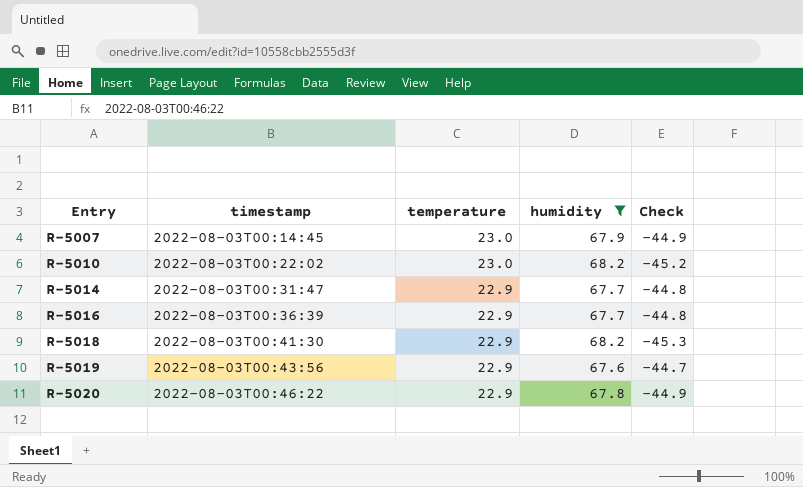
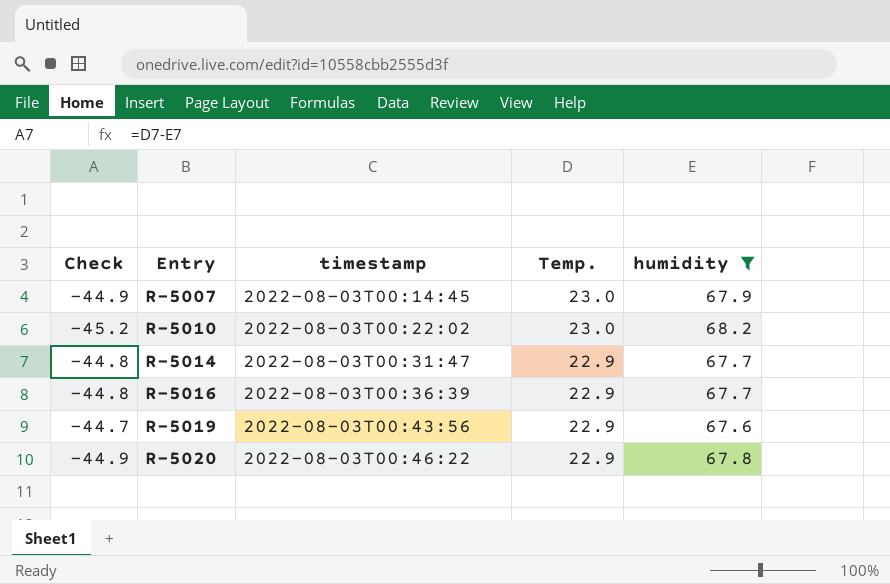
column Check | position: 5 -> 1
column name: temperature -> Temp.
row R-5018: 2022-08-03T00:41:30 | 22.9 | 68.2 | -45.3 -> none

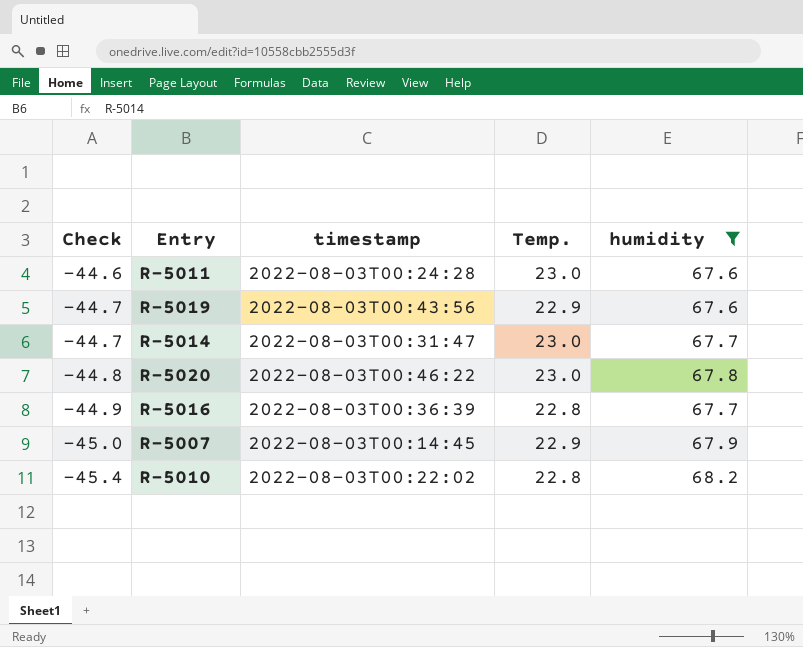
row order: Entry ascending -> Check descending
row R-5011: none -> -44.6 | 2022-08-03T00:24:28 | 23.0 | 67.6
R-5014 | Check: -44.8 -> -44.7
R-5014 | Temp.: 22.9 -> 23.0
R-5020 | Check: -44.9 -> -44.8
R-5020 | Temp.: 22.9 -> 23.0
R-5016 | Check: -44.8 -> -44.9
R-5016 | Temp.: 22.9 -> 22.8
R-5007 | Check: -44.9 -> -45.0
R-5007 | Temp.: 23.0 -> 22.9
R-5010 | Check: -45.2 -> -45.4
R-5010 | Temp.: 23.0 -> 22.8

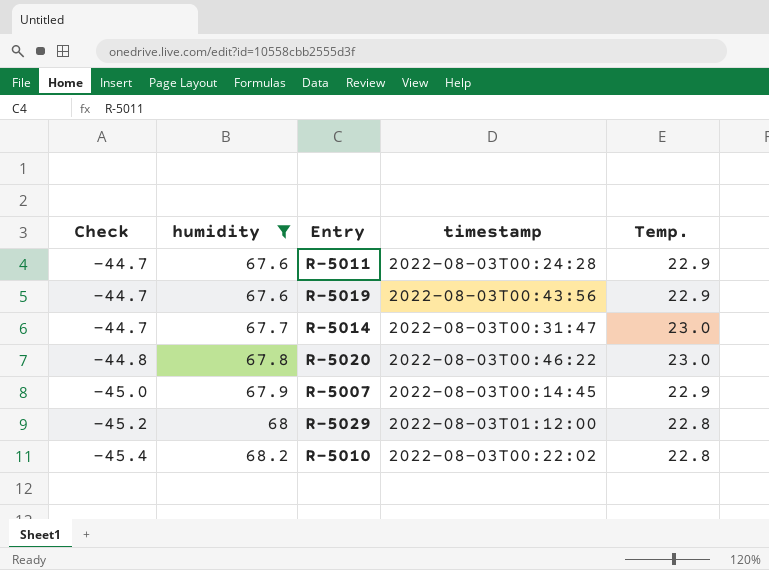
column humidity | position: 5 -> 2
row R-5016: -44.9 | 2022-08-03T00:36:39 | 22.8 | 67.7 -> none
R-5011 | Check: -44.6 -> -44.7
R-5011 | Temp.: 23.0 -> 22.9
row R-5029: none -> -45.2 | 68 | 2022-08-03T01:12:00 | 22.8

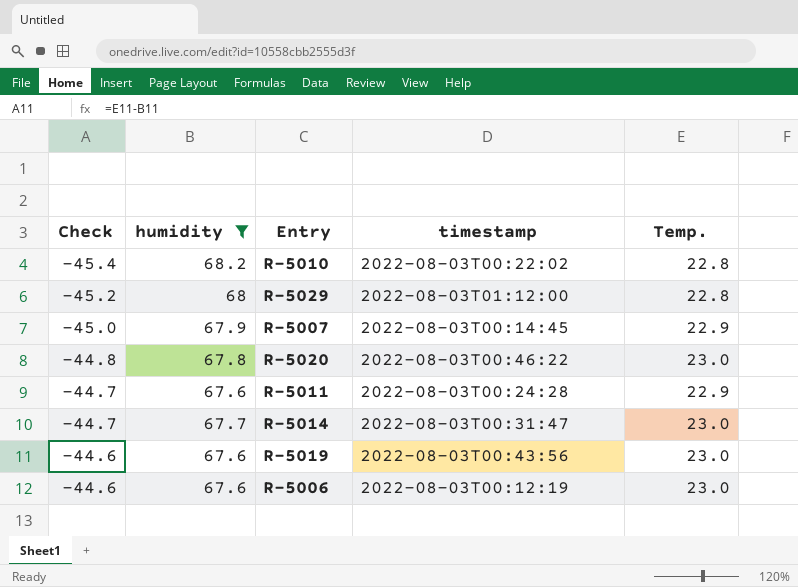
row order: Check descending -> Check ascending
R-5019 | Check: -44.7 -> -44.6
R-5019 | Temp.: 22.9 -> 23.0
row R-5006: none -> -44.6 | 67.6 | 2022-08-03T00:12:19 | 23.0

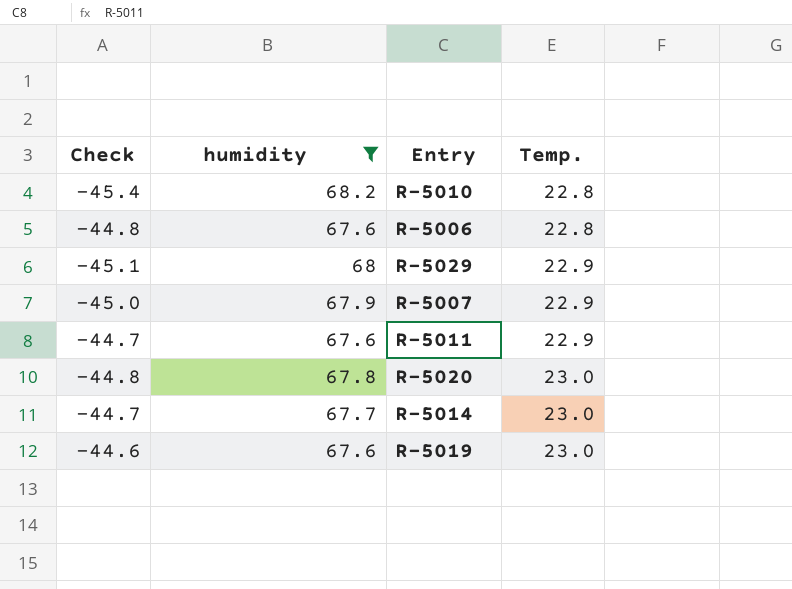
row order: Check ascending -> Temp. ascending
column timestamp | position: 4 -> none
R-5006 | Check: -44.6 -> -44.8
R-5006 | Temp.: 23.0 -> 22.8
R-5029 | Check: -45.2 -> -45.1
R-5029 | Temp.: 22.8 -> 22.9

